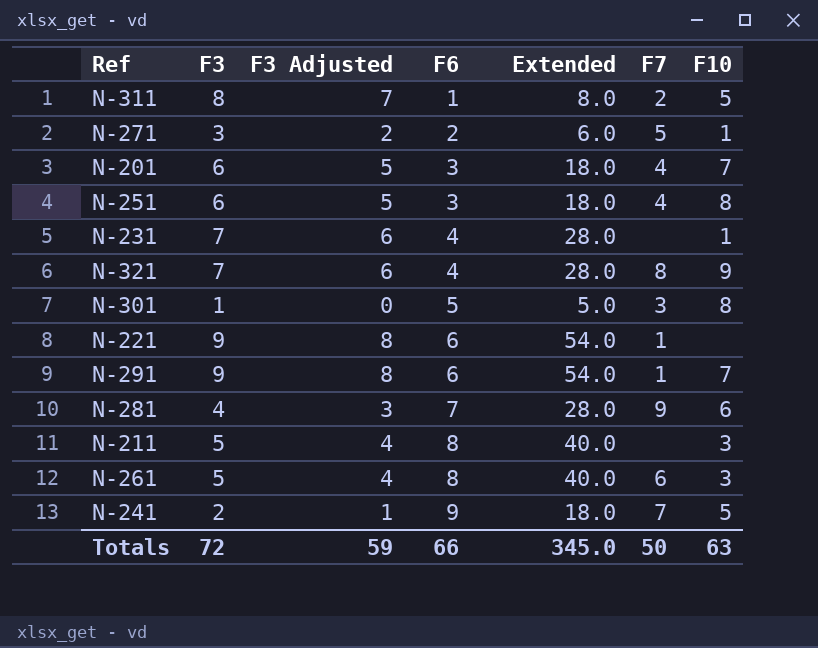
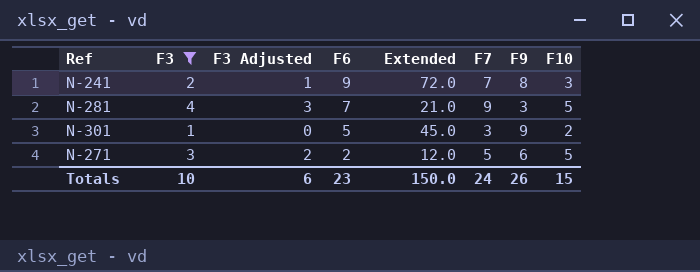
filter: none -> F3 <= 4
row order: F6 ascending -> F6 descending
column Extended | formula: [F3] * [F6] -> [F6] * [F9]
column F9 | position: none -> 7
N-241 | F10: 5 -> 3
N-281 | F10: 6 -> 5
N-301 | F10: 8 -> 2
N-271 | F10: 1 -> 5
Totals | F3: 72 -> 10
Totals | F3 Adjusted: 59 -> 6
Totals | F6: 66 -> 23
Totals | Extended: 345.0 -> 150.0
Totals | F7: 50 -> 24
Totals | F10: 63 -> 15

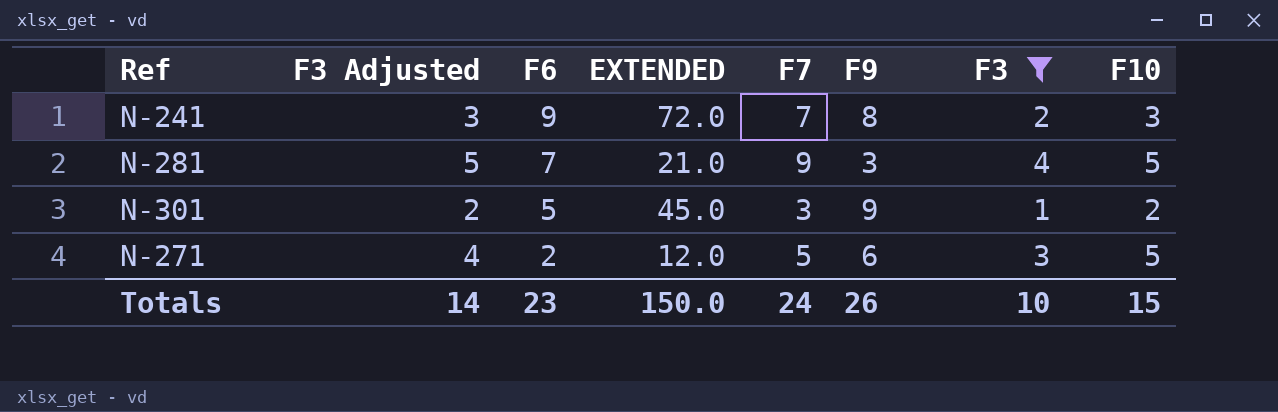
column F3 Adjusted | formula: [F3] - 1 -> [F3] + 1
column name: Extended -> EXTENDED
column F3 | position: 2 -> 7
Totals | F3 Adjusted: 6 -> 14

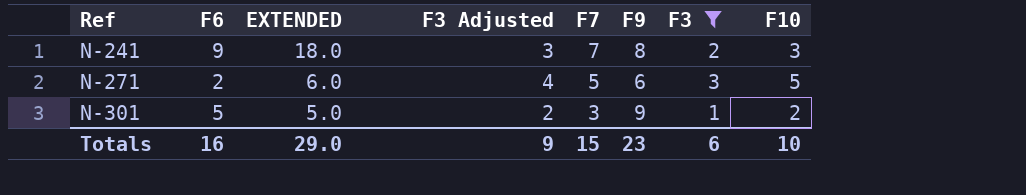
row order: F6 descending -> Ref ascending
column EXTENDED | formula: [F6] * [F9] -> [F6] * [F3]
column F3 Adjusted | position: 2 -> 4
row N-281: 5 | 7 | 21.0 | 9 | 3 | 4 | 5 -> none
Totals | F6: 23 -> 16
Totals | EXTENDED: 150.0 -> 29.0
Totals | F3 Adjusted: 14 -> 9
Totals | F7: 24 -> 15
Totals | F9: 26 -> 23
Totals | F3: 10 -> 6
Totals | F10: 15 -> 10

